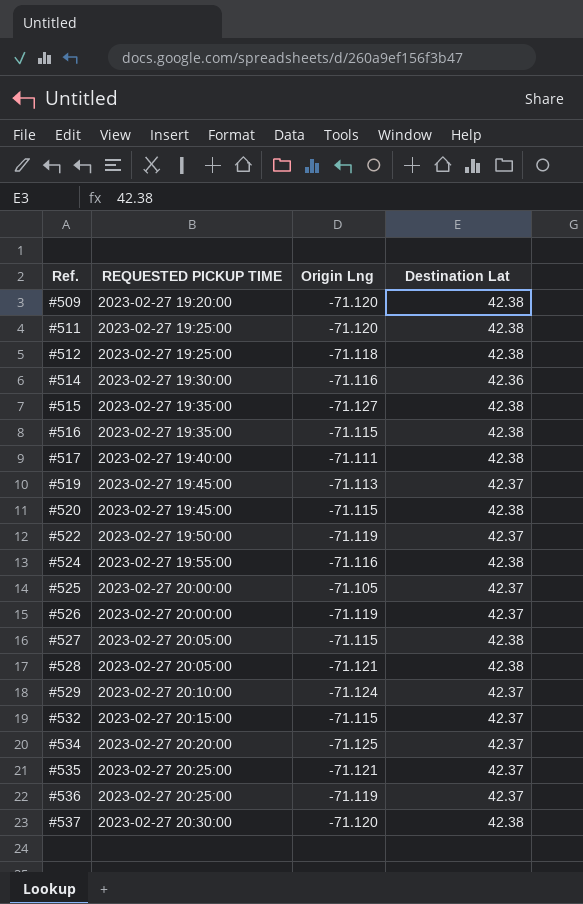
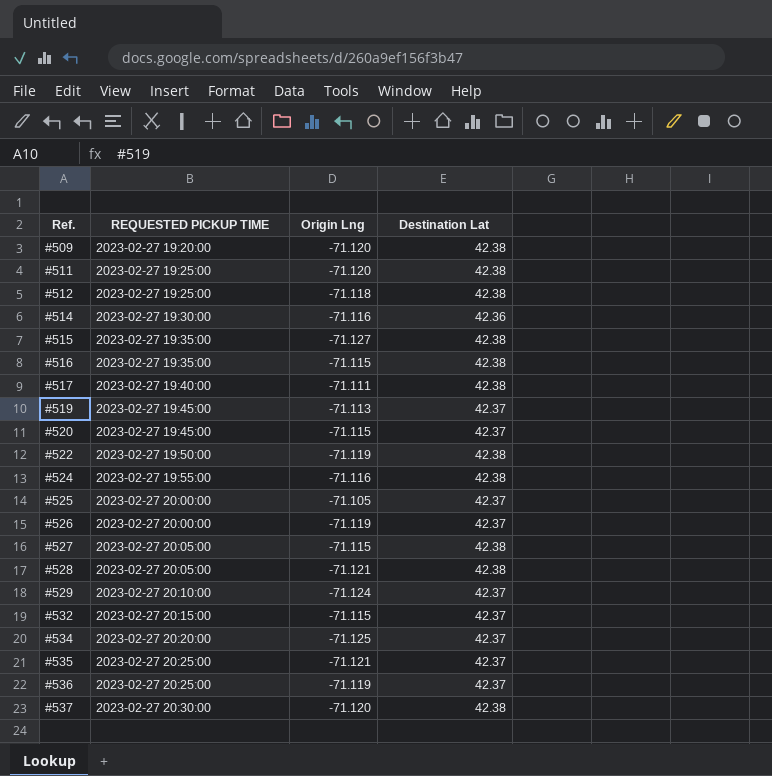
#520 | Destination Lat: 42.38 -> 42.37
#522 | Destination Lat: 42.37 -> 42.38

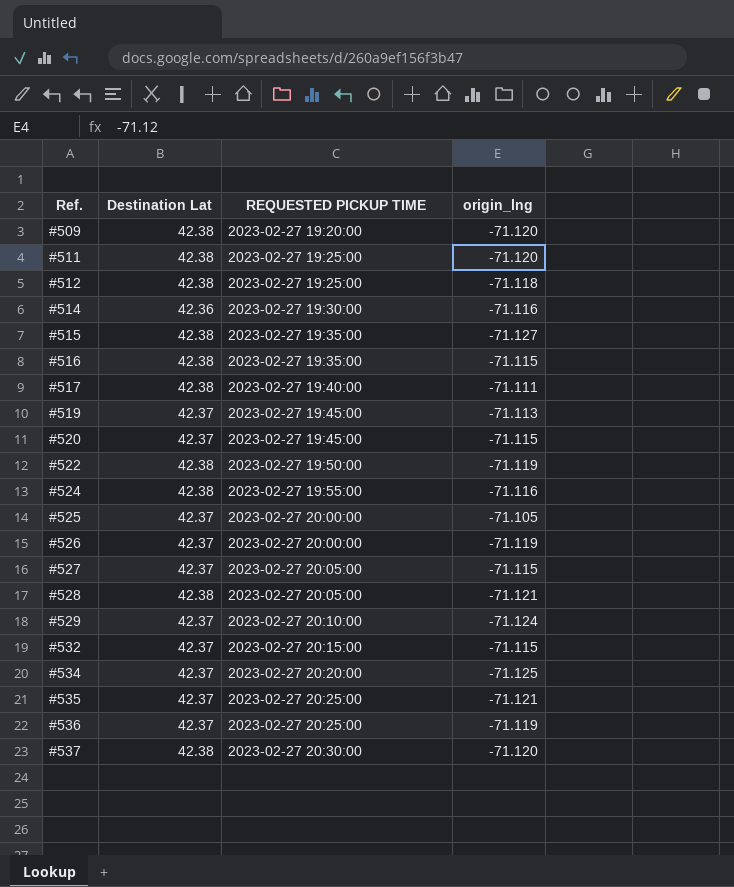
column Destination Lat | position: 4 -> 2
column name: Origin Lng -> origin_lng
#527 | Destination Lat: 42.38 -> 42.37

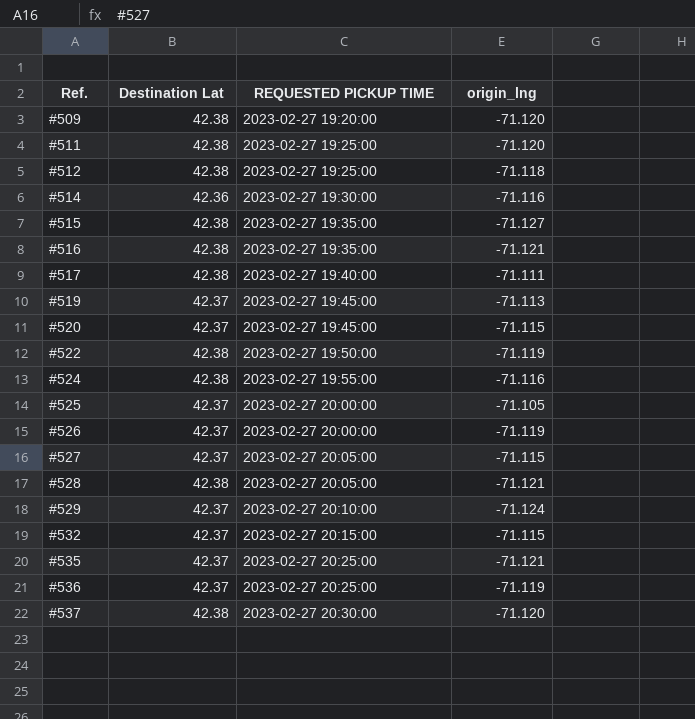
row #534: 42.37 | 2023-02-27 20:20:00 | -71.125 -> none
#516 | origin_lng: -71.115 -> -71.121

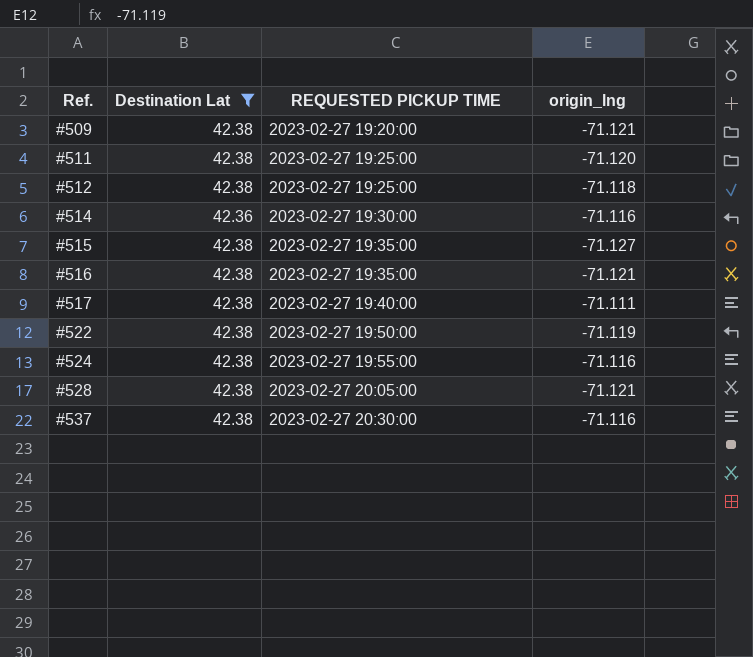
filter: none -> Destination Lat != 42.37
#509 | origin_lng: -71.120 -> -71.121
#537 | origin_lng: -71.120 -> -71.116

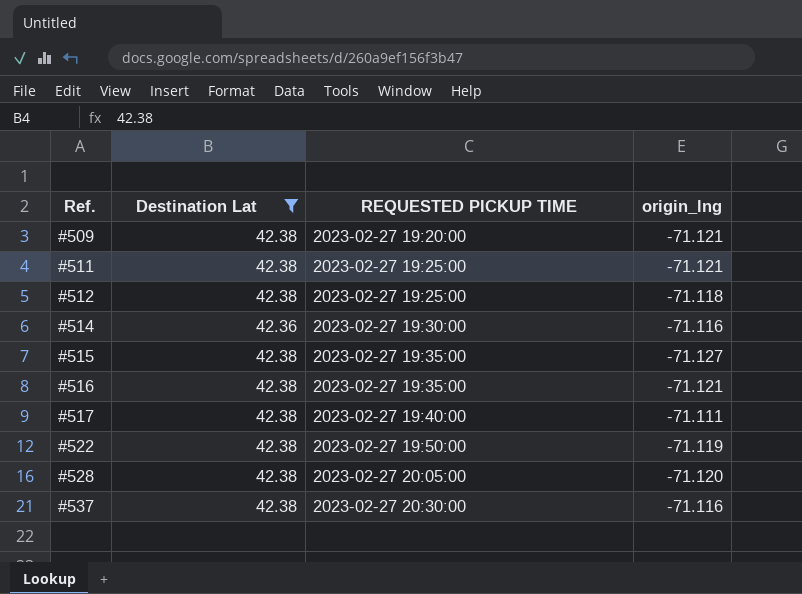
row #524: 42.38 | 2023-02-27 19:55:00 | -71.116 -> none
#511 | origin_lng: -71.120 -> -71.121
#528 | origin_lng: -71.121 -> -71.120

